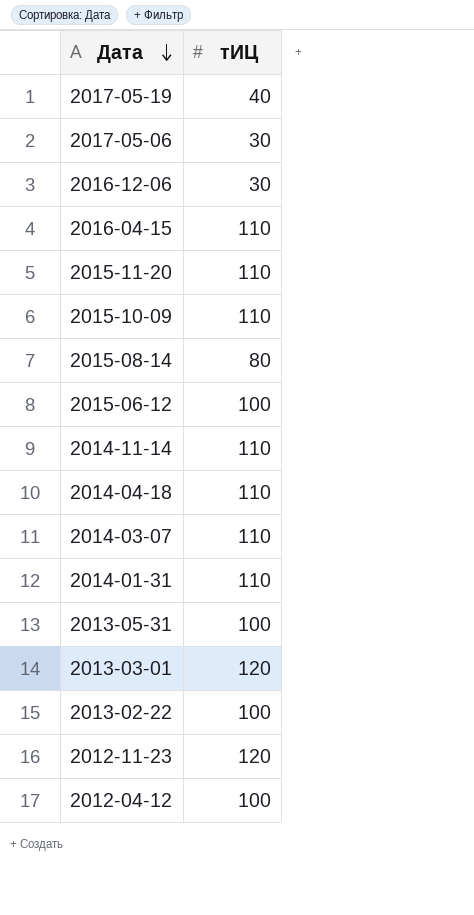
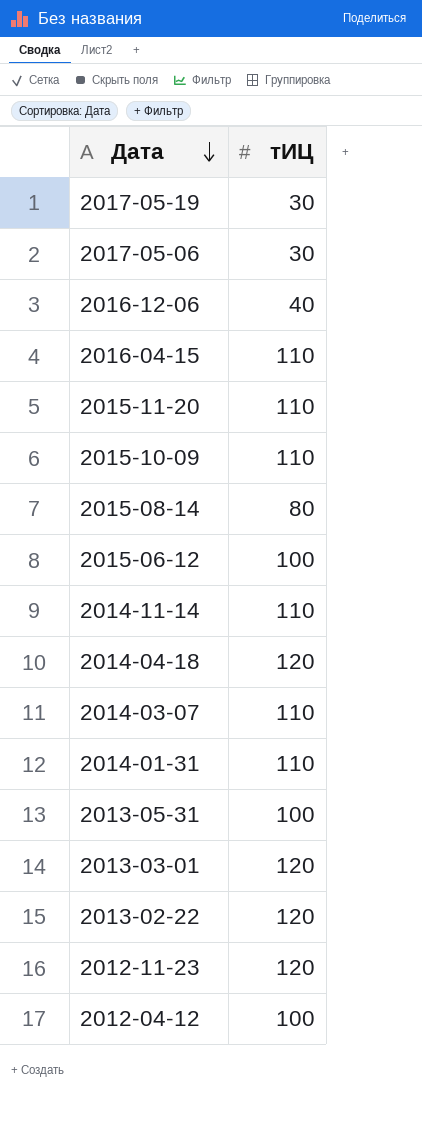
2017-05-19 | тИЦ: 40 -> 30
2016-12-06 | тИЦ: 30 -> 40
2014-04-18 | тИЦ: 110 -> 120
2013-02-22 | тИЦ: 100 -> 120

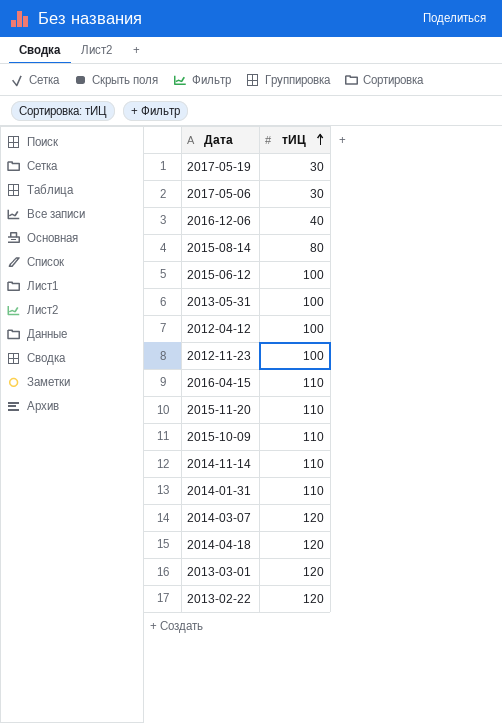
row order: Дата descending -> тИЦ ascending
2012-11-23 | тИЦ: 120 -> 100
2014-03-07 | тИЦ: 110 -> 120

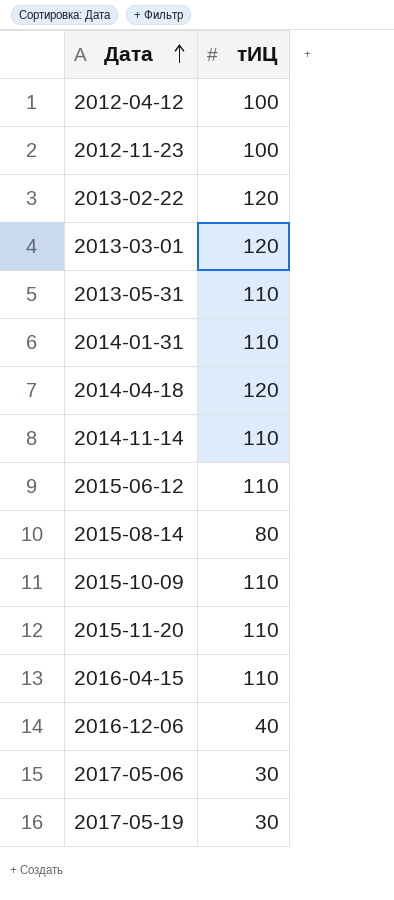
row order: тИЦ ascending -> Дата ascending
row 2014-03-07: 120 -> none
2013-05-31 | тИЦ: 100 -> 110
2015-06-12 | тИЦ: 100 -> 110

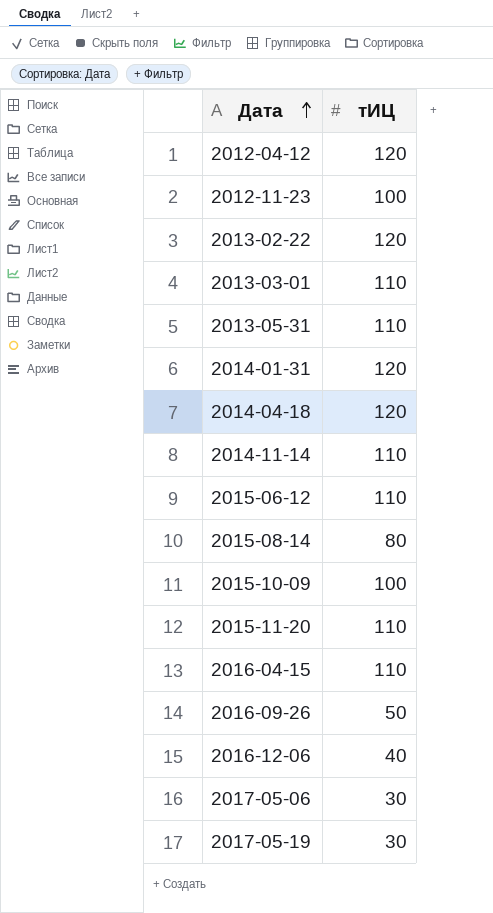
2012-04-12 | тИЦ: 100 -> 120
2013-03-01 | тИЦ: 120 -> 110
2014-01-31 | тИЦ: 110 -> 120
2015-10-09 | тИЦ: 110 -> 100
row 2016-09-26: none -> 50

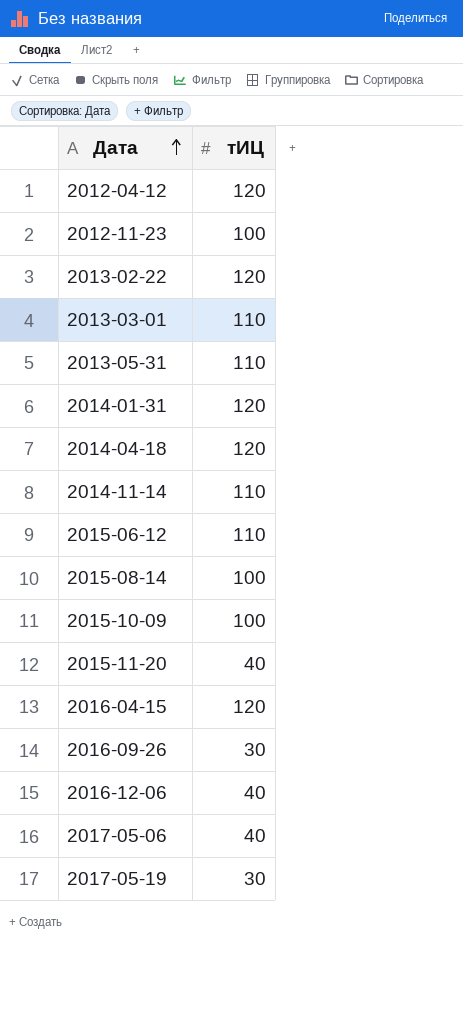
2015-08-14 | тИЦ: 80 -> 100
2015-11-20 | тИЦ: 110 -> 40
2016-04-15 | тИЦ: 110 -> 120
2016-09-26 | тИЦ: 50 -> 30
2017-05-06 | тИЦ: 30 -> 40

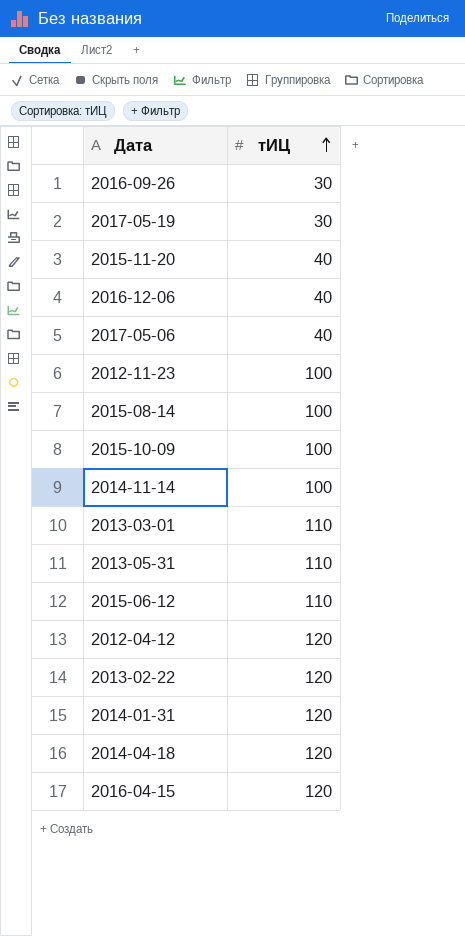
row order: Дата ascending -> тИЦ ascending
2014-11-14 | тИЦ: 110 -> 100

